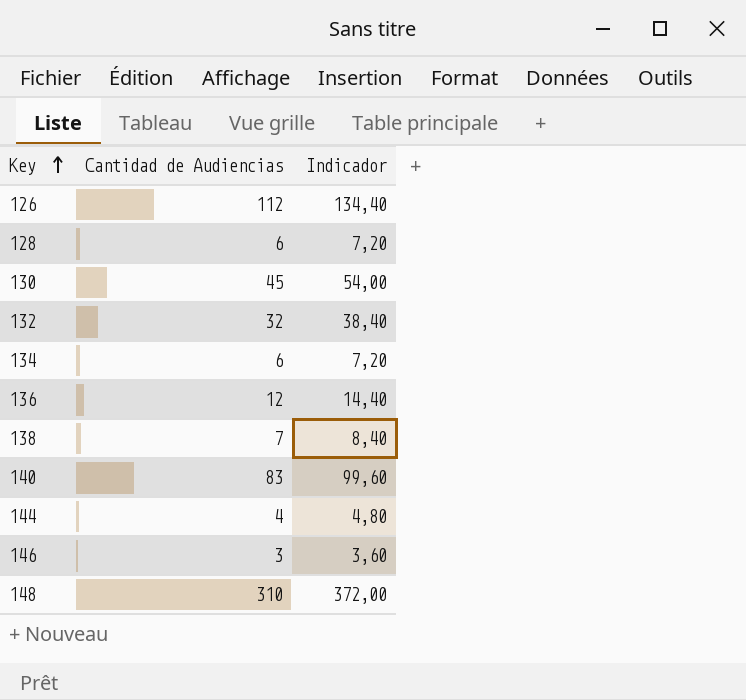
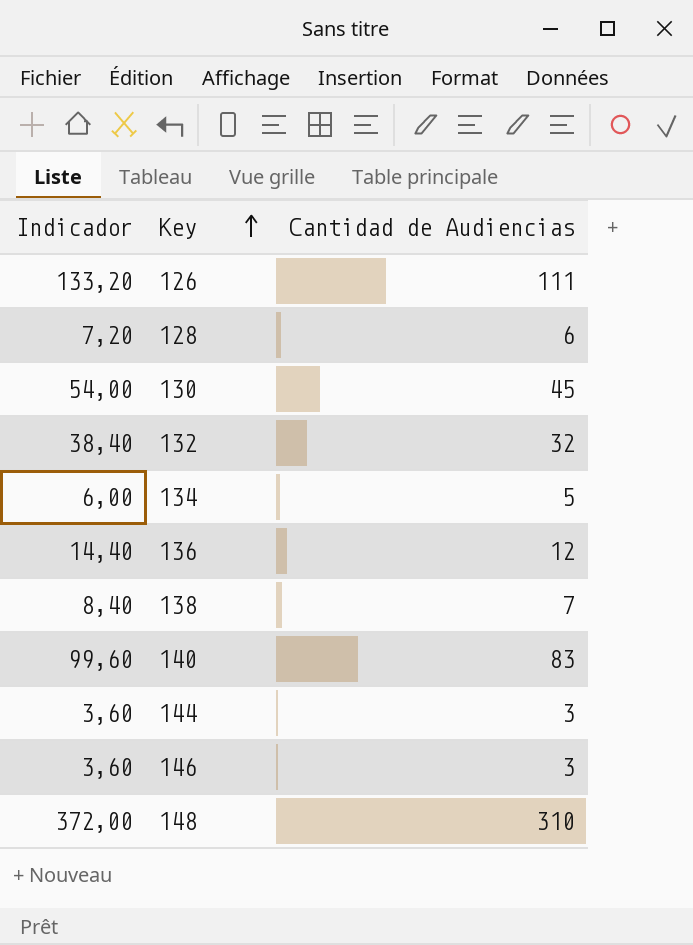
column Indicador | position: 3 -> 1
126 | Indicador: 134,40 -> 133,20
126 | Cantidad de Audiencias: 112 -> 111
134 | Indicador: 7,20 -> 6,00
134 | Cantidad de Audiencias: 6 -> 5
144 | Indicador: 4,80 -> 3,60
144 | Cantidad de Audiencias: 4 -> 3

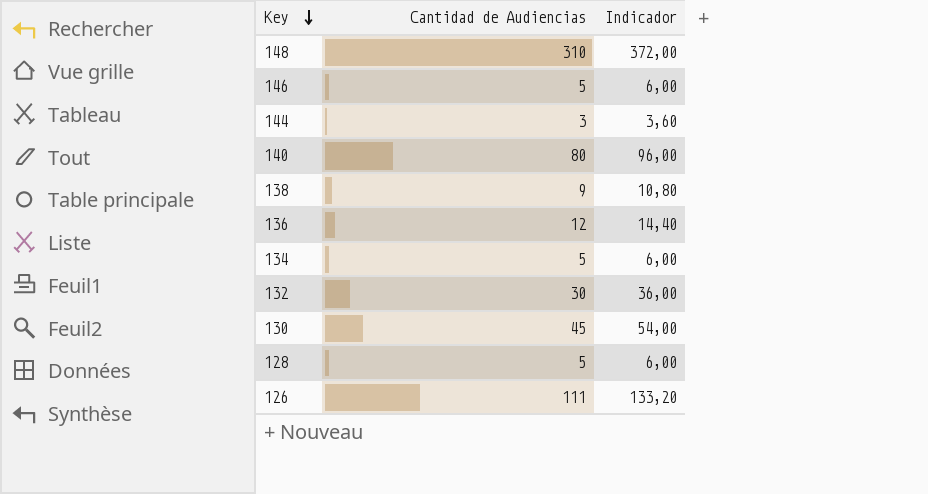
row order: Key ascending -> Key descending
column Indicador | position: 1 -> 3
146 | Cantidad de Audiencias: 3 -> 5
146 | Indicador: 3,60 -> 6,00
140 | Cantidad de Audiencias: 83 -> 80
140 | Indicador: 99,60 -> 96,00
138 | Cantidad de Audiencias: 7 -> 9
138 | Indicador: 8,40 -> 10,80
132 | Cantidad de Audiencias: 32 -> 30
132 | Indicador: 38,40 -> 36,00
128 | Cantidad de Audiencias: 6 -> 5
128 | Indicador: 7,20 -> 6,00

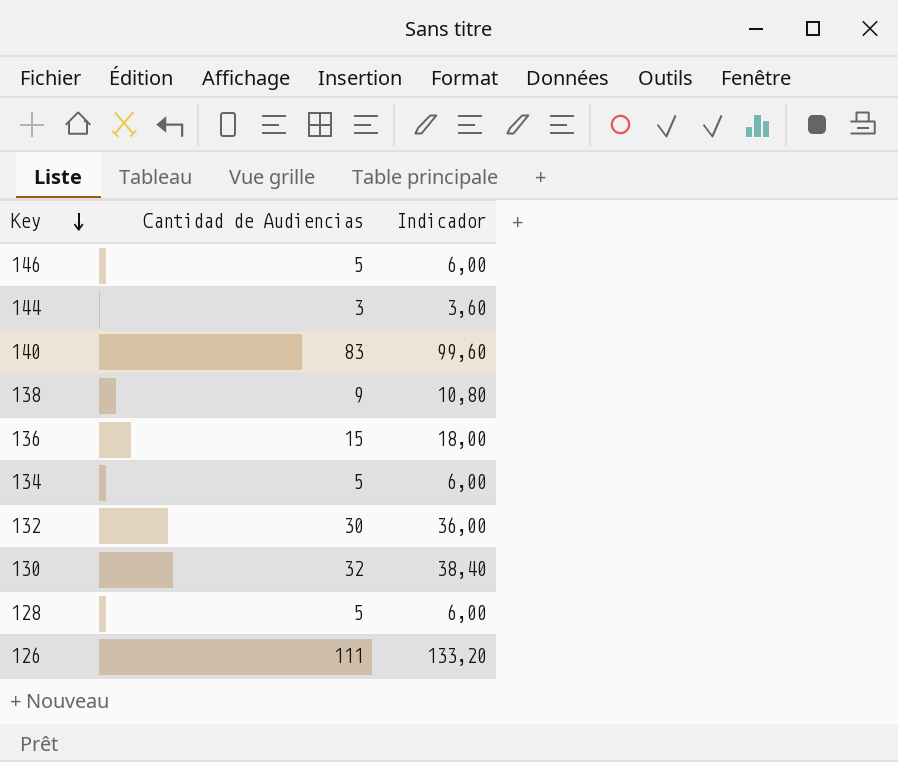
row 148: 310 | 372,00 -> none
140 | Cantidad de Audiencias: 80 -> 83
140 | Indicador: 96,00 -> 99,60
136 | Cantidad de Audiencias: 12 -> 15
136 | Indicador: 14,40 -> 18,00
130 | Cantidad de Audiencias: 45 -> 32
130 | Indicador: 54,00 -> 38,40

